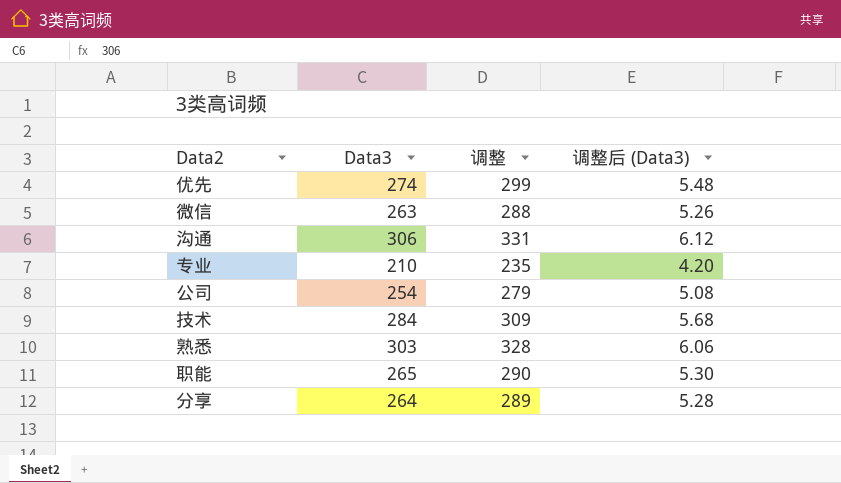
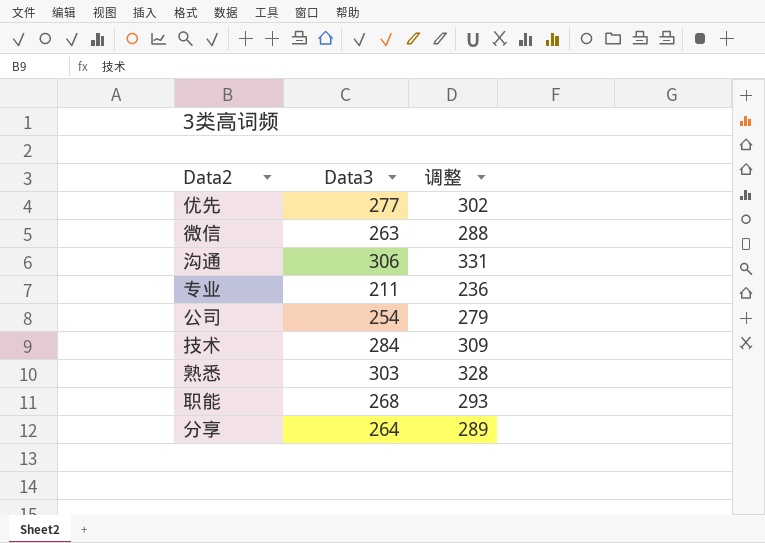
column 调整后 (Data3) | formula: [Data3] * 0.02 -> none
优先 | Data3: 274 -> 277
优先 | 调整: 299 -> 302
专业 | Data3: 210 -> 211
专业 | 调整: 235 -> 236
职能 | Data3: 265 -> 268
职能 | 调整: 290 -> 293

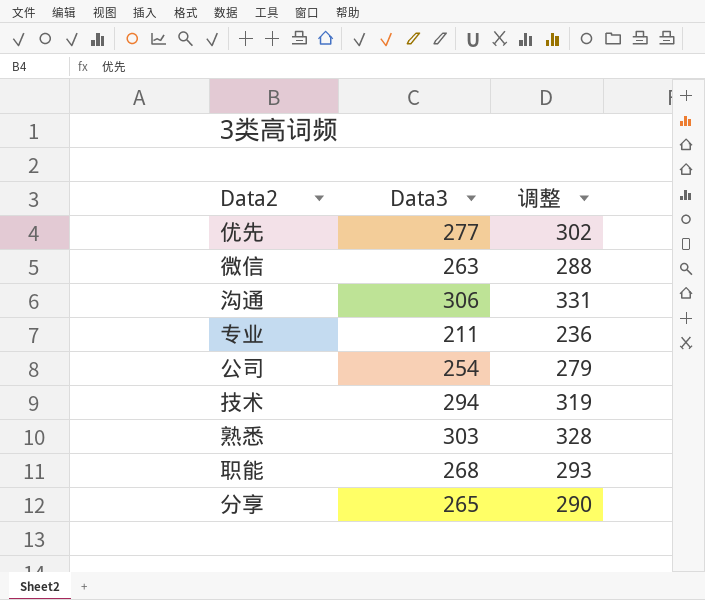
技术 | Data3: 284 -> 294
技术 | 调整: 309 -> 319
分享 | Data3: 264 -> 265
分享 | 调整: 289 -> 290

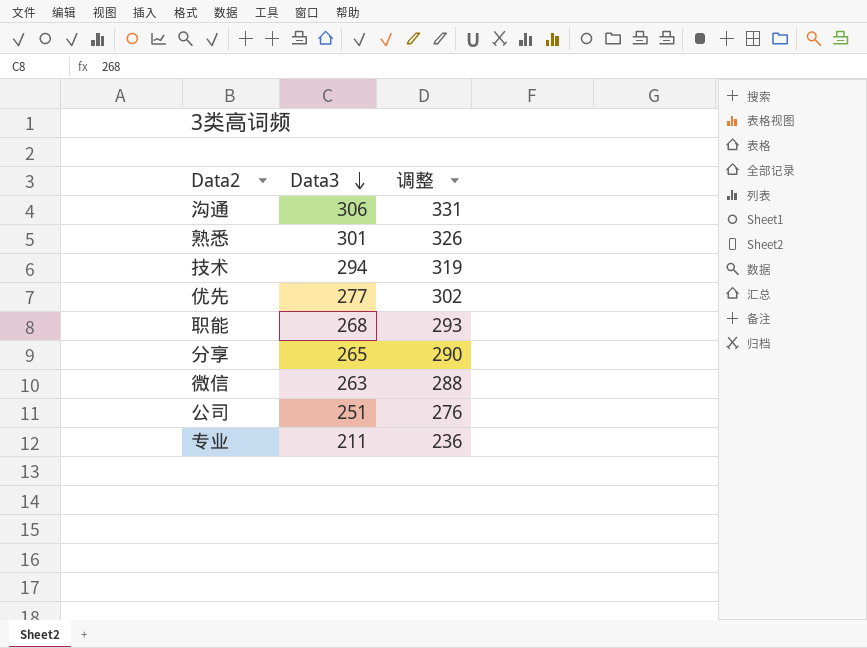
row order: none -> Data3 descending
熟悉 | Data3: 303 -> 301
熟悉 | 调整: 328 -> 326
公司 | Data3: 254 -> 251
公司 | 调整: 279 -> 276

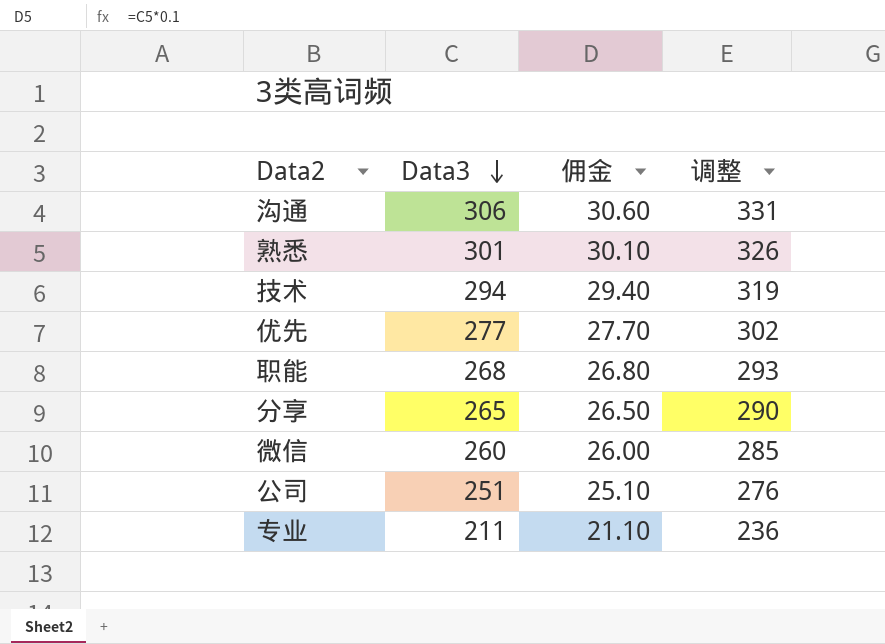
column 佣金 | formula: none -> [Data3] * 0.1
微信 | Data3: 263 -> 260
微信 | 调整: 288 -> 285

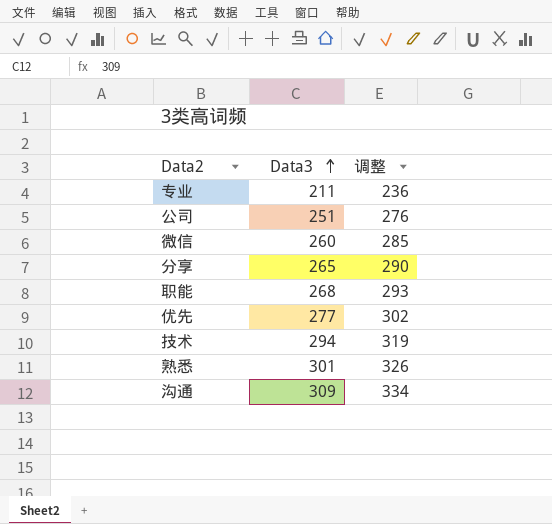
row order: Data3 descending -> Data3 ascending
column 佣金 | formula: [Data3] * 0.1 -> none
沟通 | Data3: 306 -> 309
沟通 | 调整: 331 -> 334

